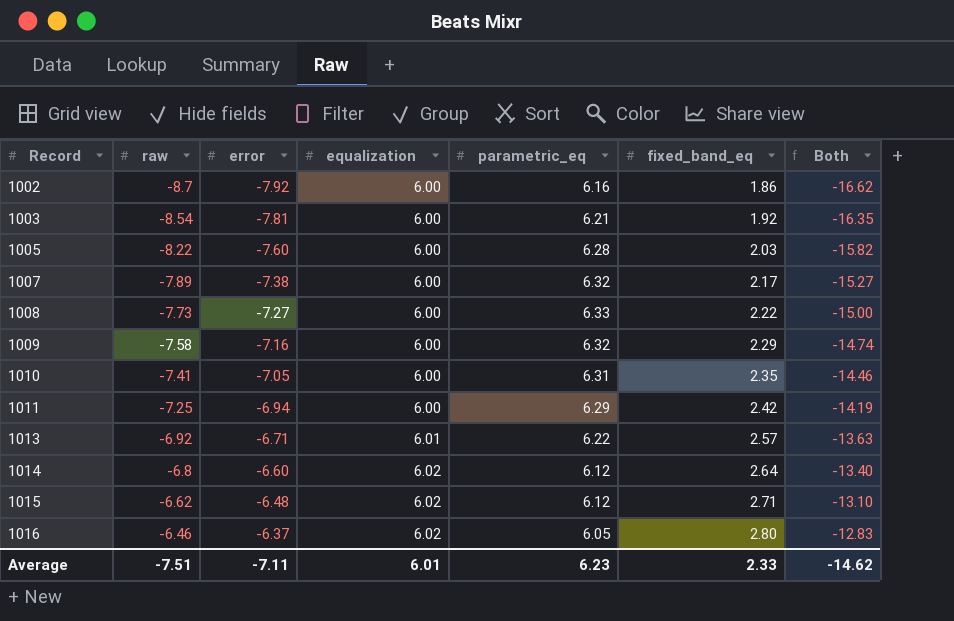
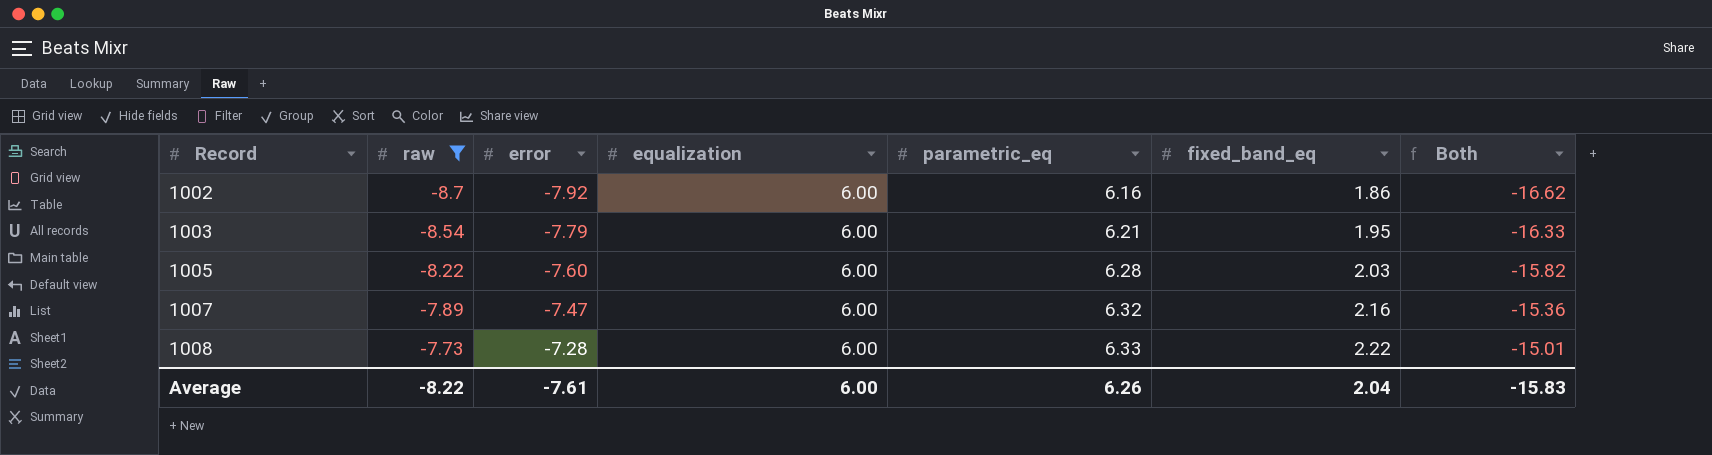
filter: none -> raw <= -7.73
1003 | error: -7.81 -> -7.79
1003 | fixed_band_eq: 1.92 -> 1.95
1003 | Both: -16.35 -> -16.33
1007 | error: -7.38 -> -7.47
1007 | fixed_band_eq: 2.17 -> 2.16
1007 | Both: -15.27 -> -15.36
1008 | error: -7.27 -> -7.28
1008 | Both: -15.00 -> -15.01
Average | raw: -7.51 -> -8.22
Average | error: -7.11 -> -7.61
Average | equalization: 6.01 -> 6.00
Average | parametric_eq: 6.23 -> 6.26
Average | fixed_band_eq: 2.33 -> 2.04
Average | Both: -14.62 -> -15.83

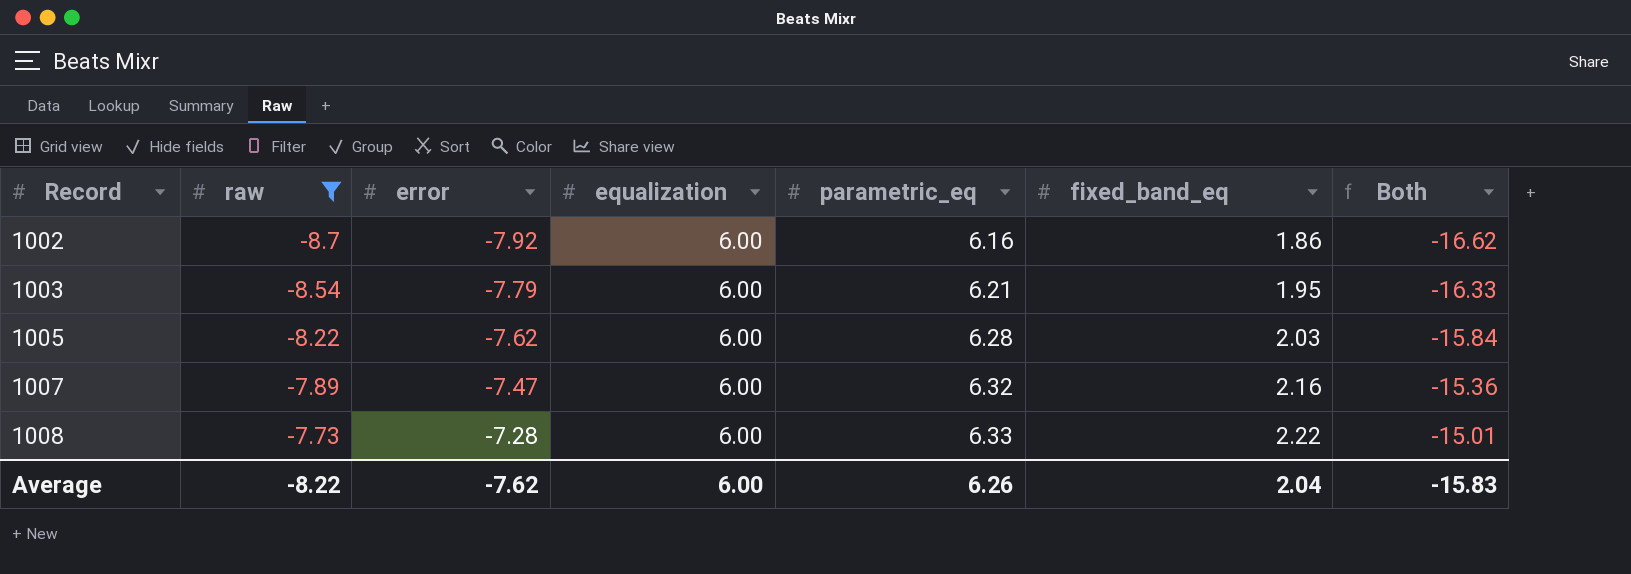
1005 | error: -7.60 -> -7.62
1005 | Both: -15.82 -> -15.84
Average | error: -7.61 -> -7.62

